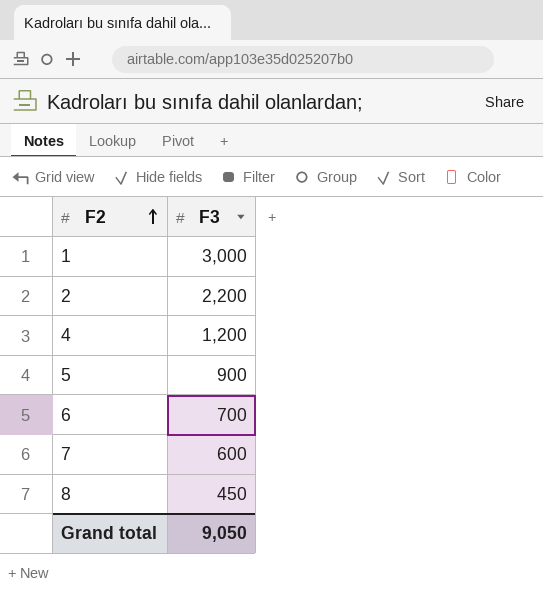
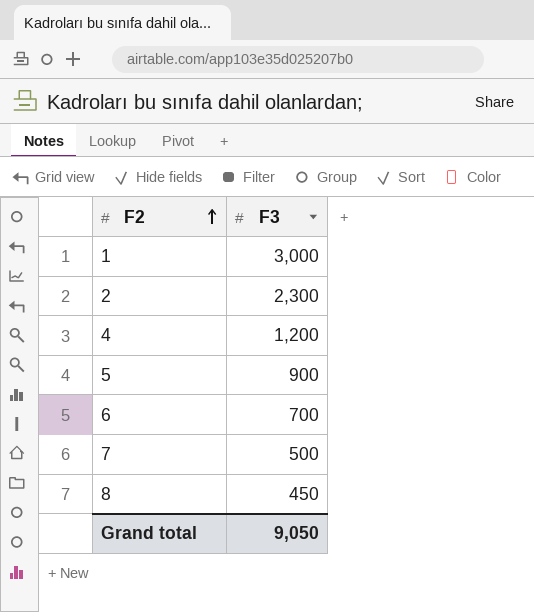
2 | F3: 2,200 -> 2,300
7 | F3: 600 -> 500

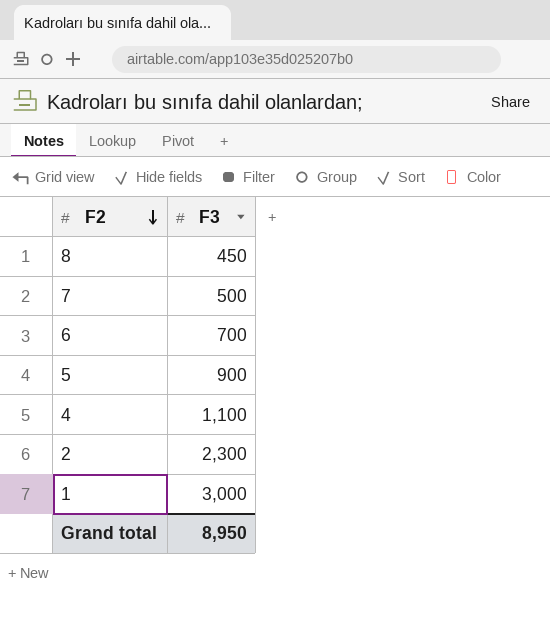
row order: F2 ascending -> F2 descending
4 | F3: 1,200 -> 1,100
Grand total | F3: 9,050 -> 8,950

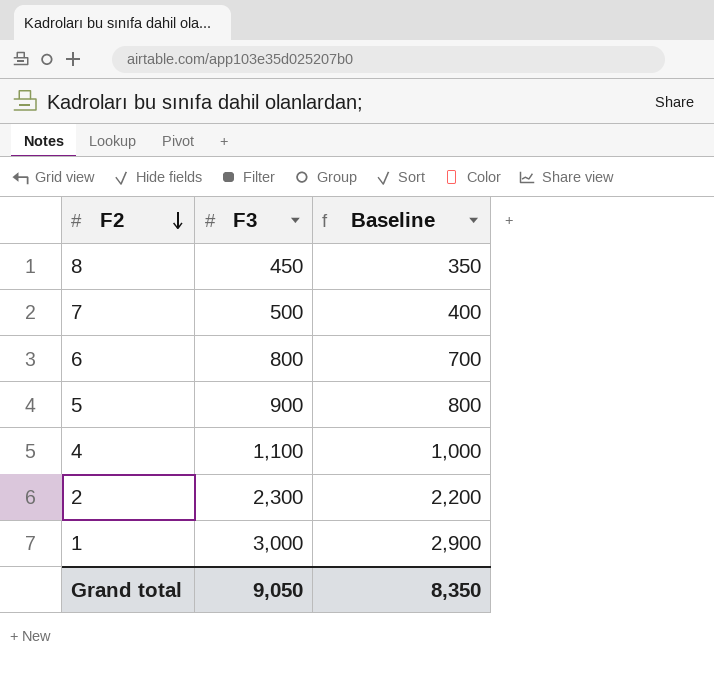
column Baseline | formula: none -> [F3] - 100
6 | F3: 700 -> 800
Grand total | F3: 8,950 -> 9,050

